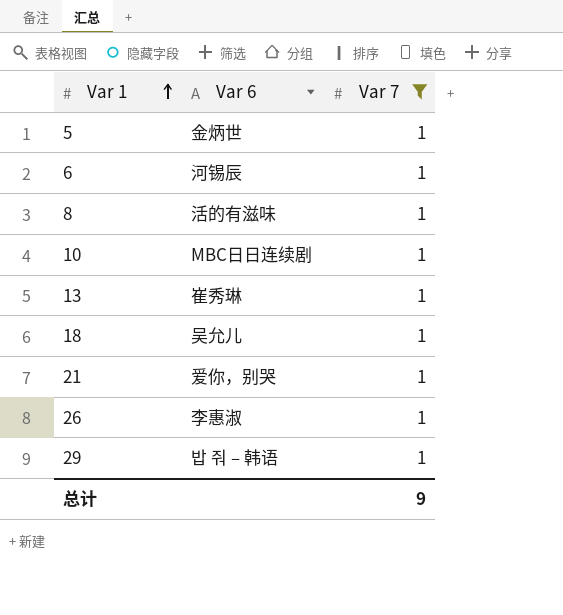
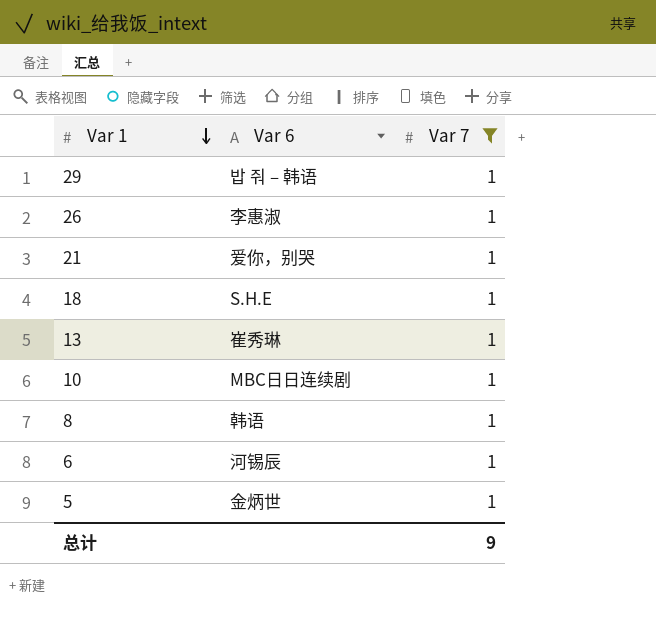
row order: Var 1 ascending -> Var 1 descending
18 | Var 6: 吴允儿 -> S.H.E
8 | Var 6: 活的有滋味 -> 韩语

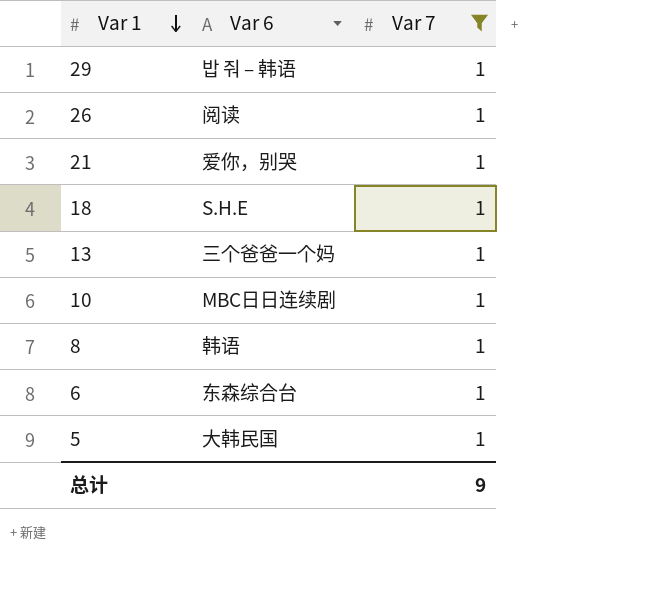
26 | Var 6: 李惠淑 -> 阅读
13 | Var 6: 崔秀琳 -> 三个爸爸一个妈
6 | Var 6: 河锡辰 -> 东森综合台
5 | Var 6: 金炳世 -> 大韩民国

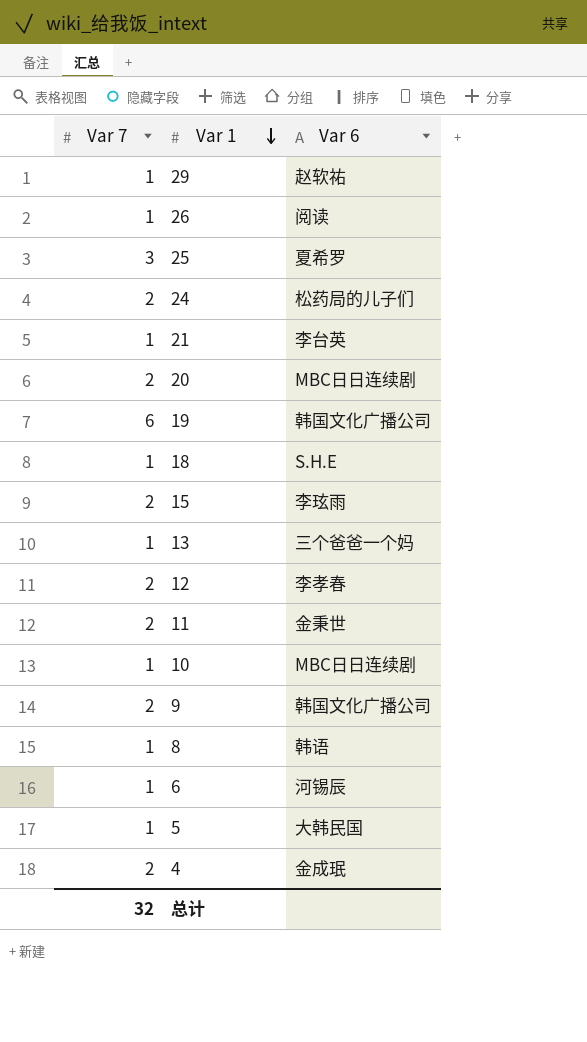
filter: Var 7 = 1 -> none
column Var 7 | position: 3 -> 1
29 | Var 6: 밥 줘 – 韩语 -> 赵软祐
21 | Var 6: 爱你，别哭 -> 李台英
6 | Var 6: 东森综合台 -> 河锡辰
总计 | Var 7: 9 -> 32

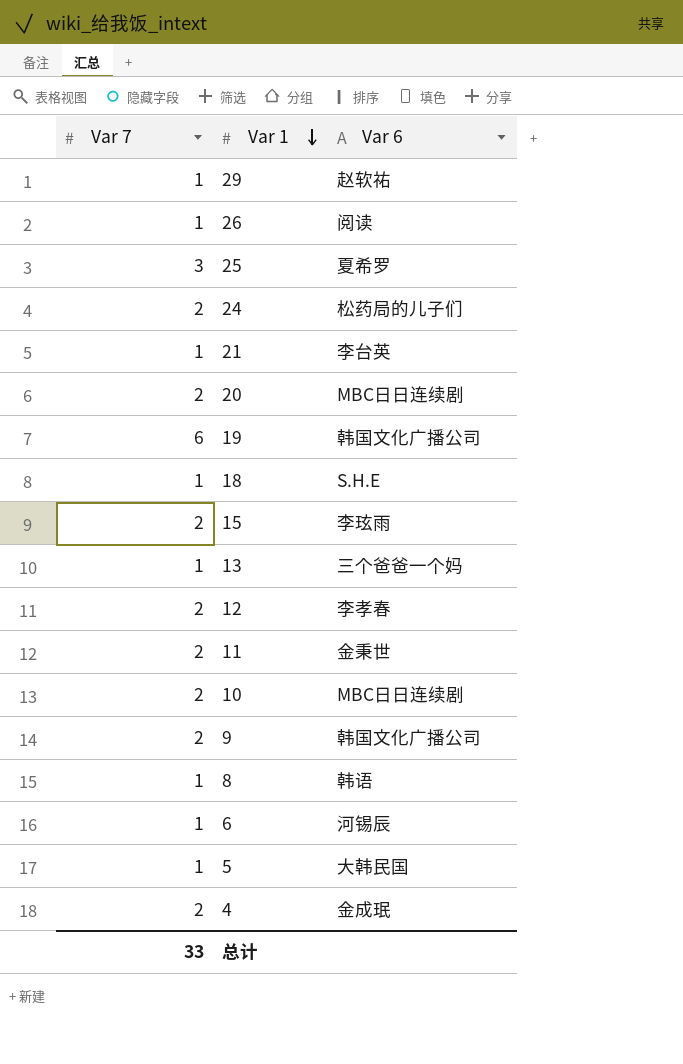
10 | Var 7: 1 -> 2
总计 | Var 7: 32 -> 33

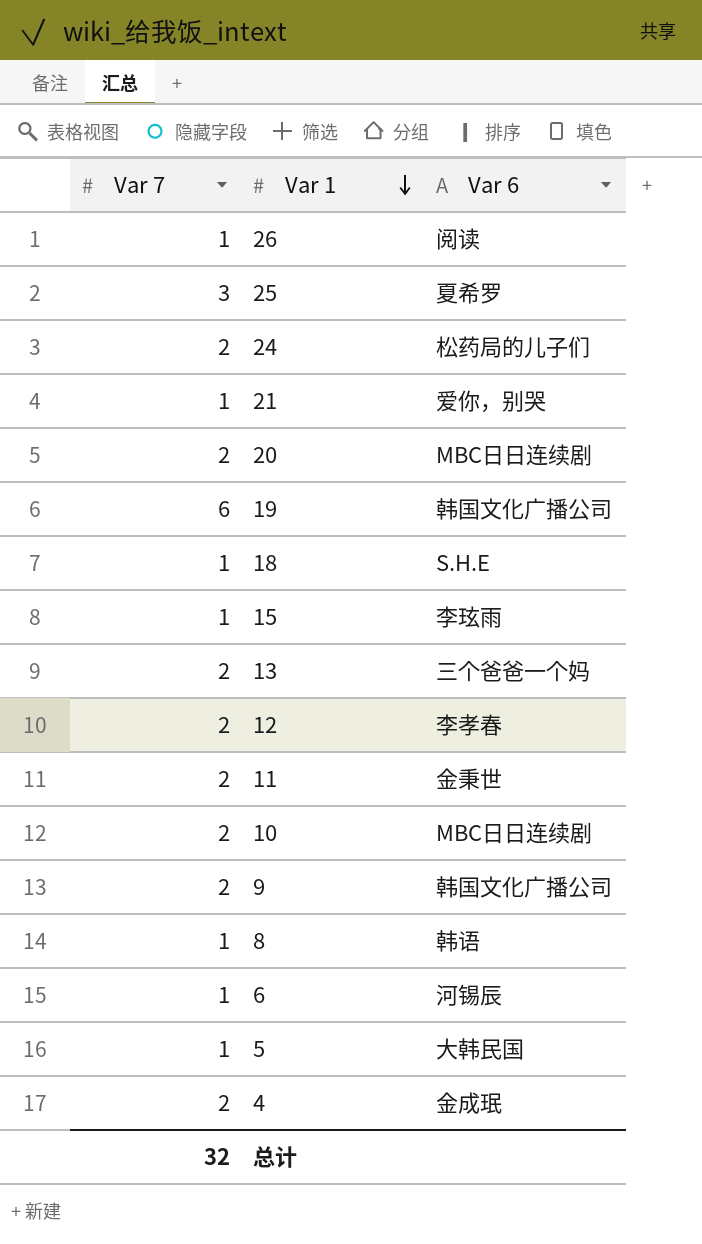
row 29: 1 | 赵软祐 -> none
21 | Var 6: 李台英 -> 爱你，别哭
15 | Var 7: 2 -> 1
13 | Var 7: 1 -> 2
总计 | Var 7: 33 -> 32

